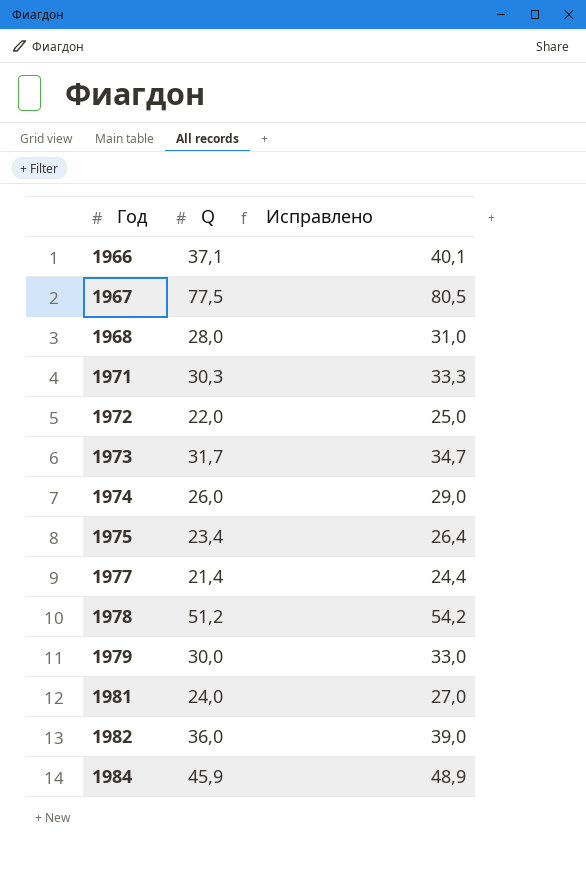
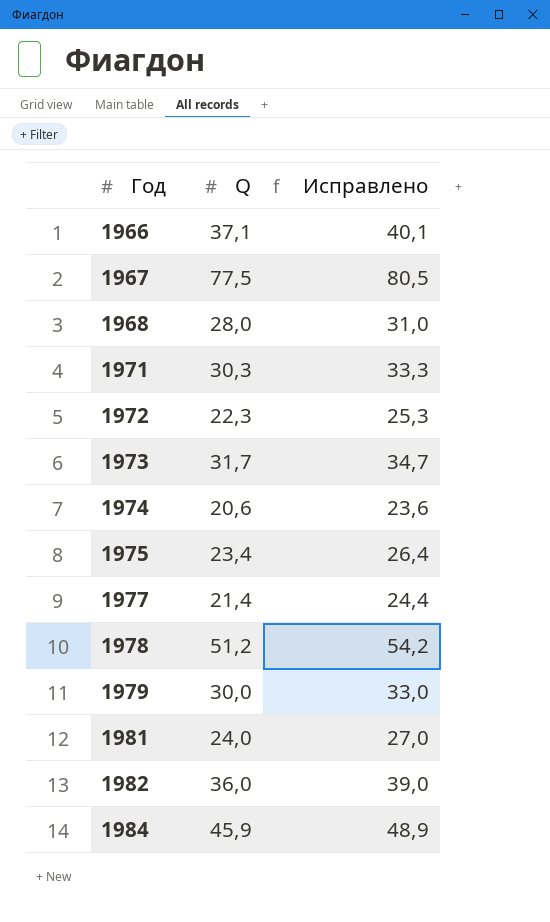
1972 | Q: 22,0 -> 22,3
1972 | Исправлено: 25,0 -> 25,3
1974 | Q: 26,0 -> 20,6
1974 | Исправлено: 29,0 -> 23,6

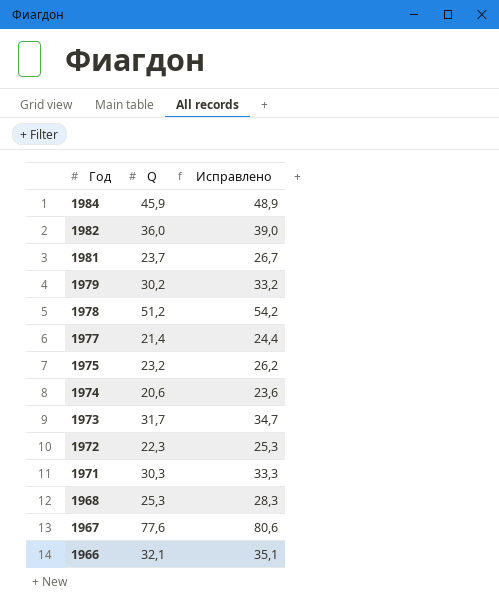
row order: Год ascending -> Год descending
1981 | Q: 24,0 -> 23,7
1981 | Исправлено: 27,0 -> 26,7
1979 | Q: 30,0 -> 30,2
1979 | Исправлено: 33,0 -> 33,2
1975 | Q: 23,4 -> 23,2
1975 | Исправлено: 26,4 -> 26,2
1968 | Q: 28,0 -> 25,3
1968 | Исправлено: 31,0 -> 28,3
1967 | Q: 77,5 -> 77,6
1967 | Исправлено: 80,5 -> 80,6
1966 | Q: 37,1 -> 32,1
1966 | Исправлено: 40,1 -> 35,1

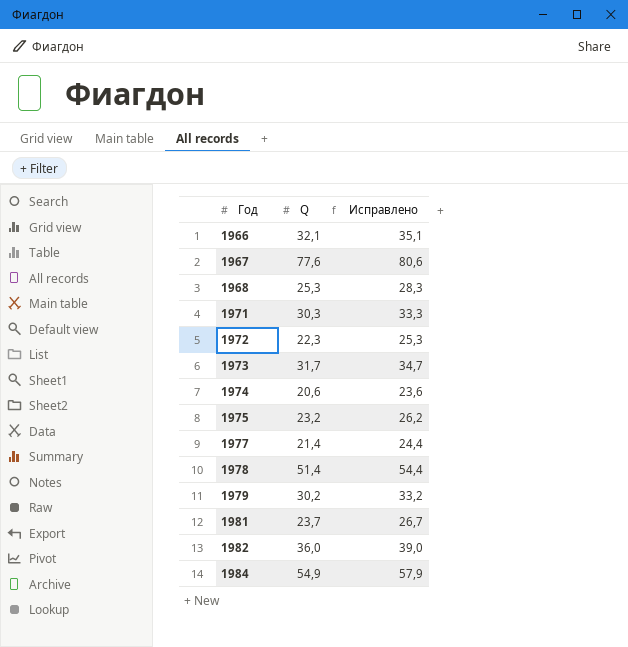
row order: Год descending -> Год ascending
1978 | Q: 51,2 -> 51,4
1978 | Исправлено: 54,2 -> 54,4
1984 | Q: 45,9 -> 54,9
1984 | Исправлено: 48,9 -> 57,9

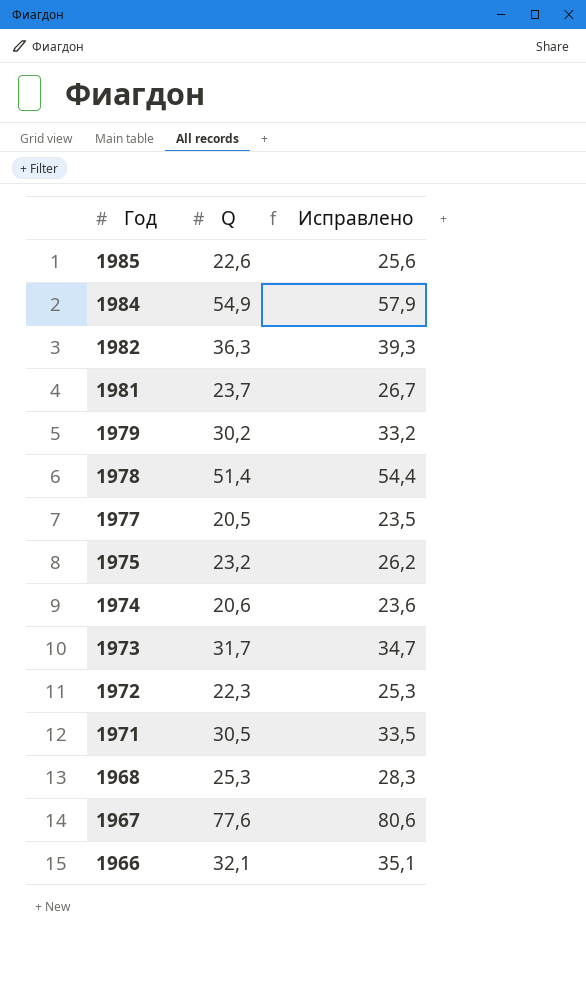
row order: Год ascending -> Год descending
row 1985: none -> 22,6 | 25,6
1982 | Q: 36,0 -> 36,3
1982 | Исправлено: 39,0 -> 39,3
1977 | Q: 21,4 -> 20,5
1977 | Исправлено: 24,4 -> 23,5
1971 | Q: 30,3 -> 30,5
1971 | Исправлено: 33,3 -> 33,5

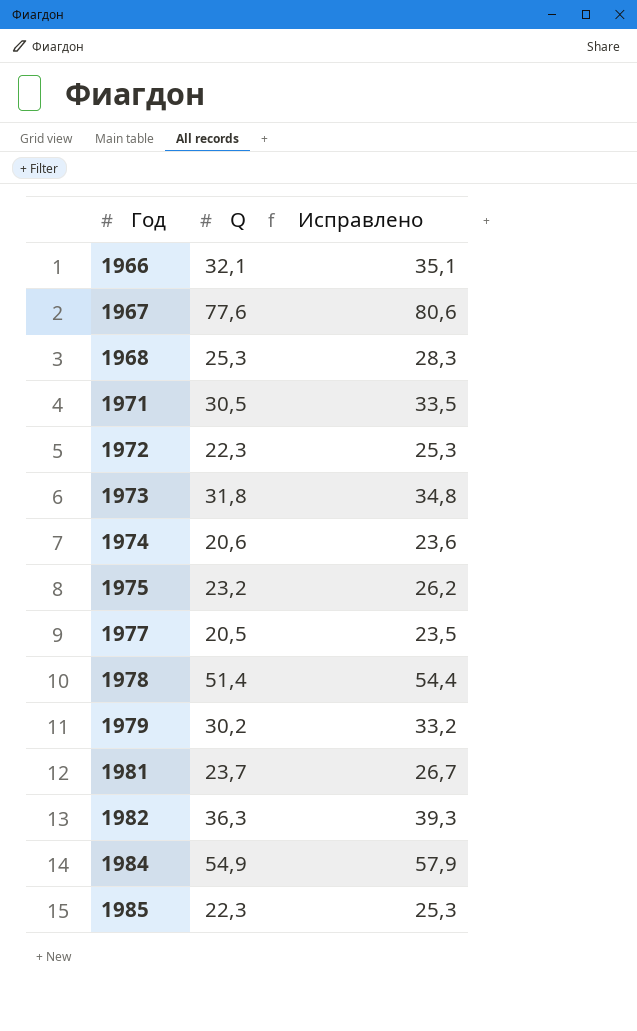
row order: Год descending -> Год ascending
1973 | Q: 31,7 -> 31,8
1973 | Исправлено: 34,7 -> 34,8
1985 | Q: 22,6 -> 22,3
1985 | Исправлено: 25,6 -> 25,3

